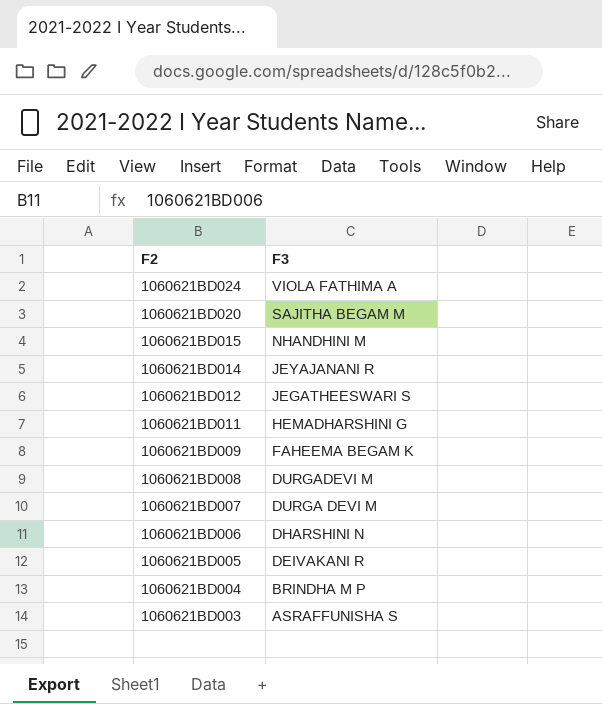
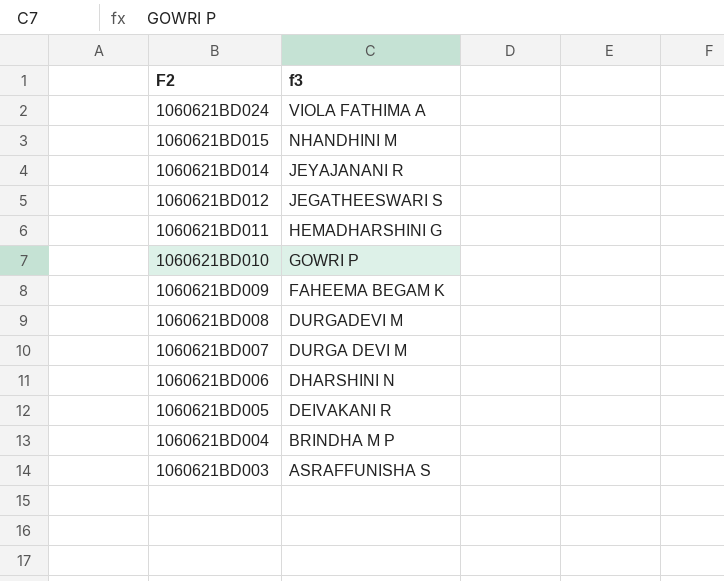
column name: F3 -> f3
row 1060621BD020: SAJITHA BEGAM M -> none
row 1060621BD010: none -> GOWRI P

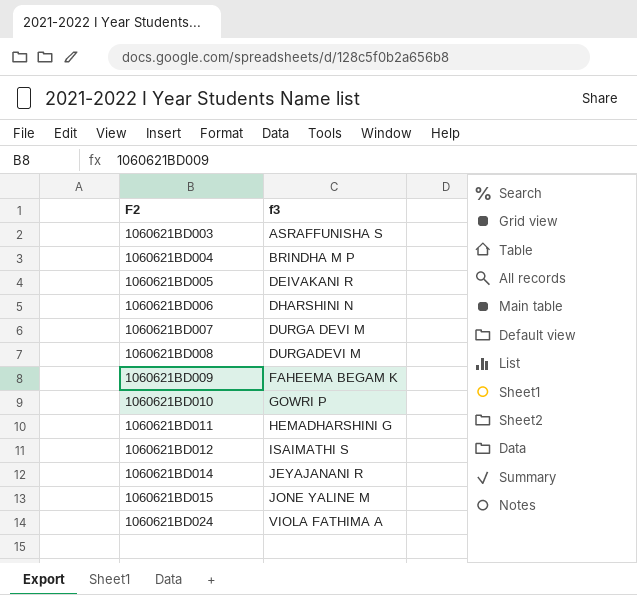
row order: F2 descending -> F2 ascending
1060621BD012 | f3: JEGATHEESWARI S -> ISAIMATHI S
1060621BD015 | f3: NHANDHINI M -> JONE YALINE M

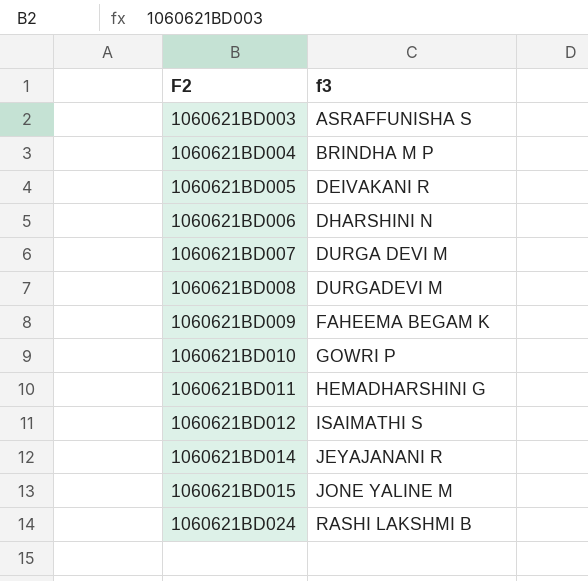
1060621BD024 | f3: VIOLA FATHIMA A -> RASHI LAKSHMI B

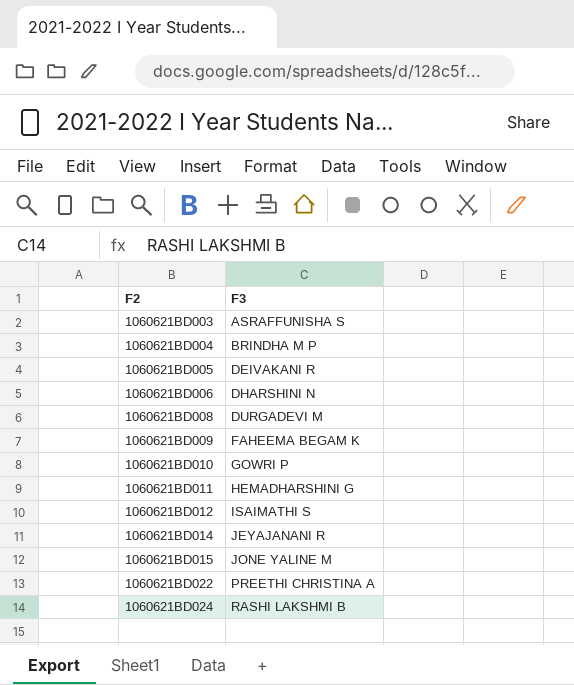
column name: f3 -> F3
row 1060621BD007: DURGA DEVI M -> none
row 1060621BD022: none -> PREETHI CHRISTINA A

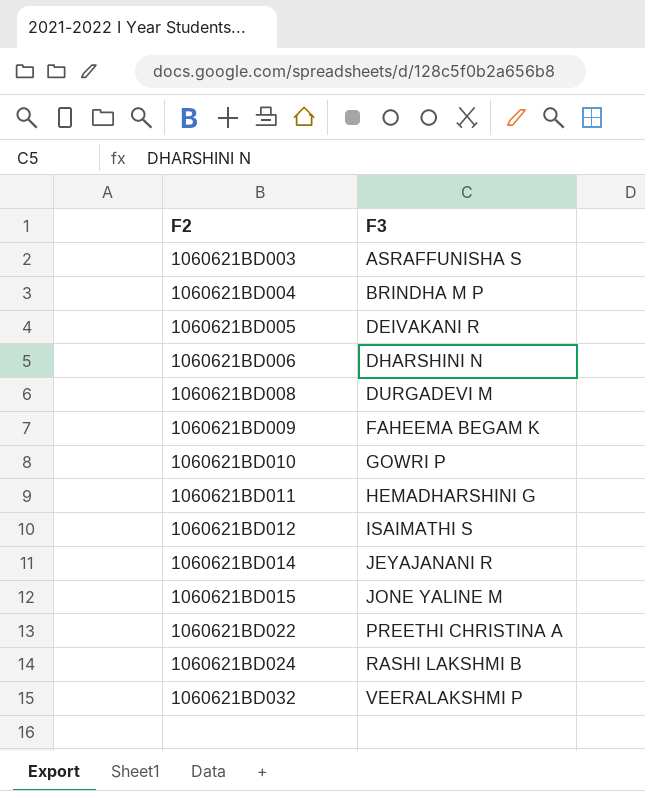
row 1060621BD032: none -> VEERALAKSHMI P

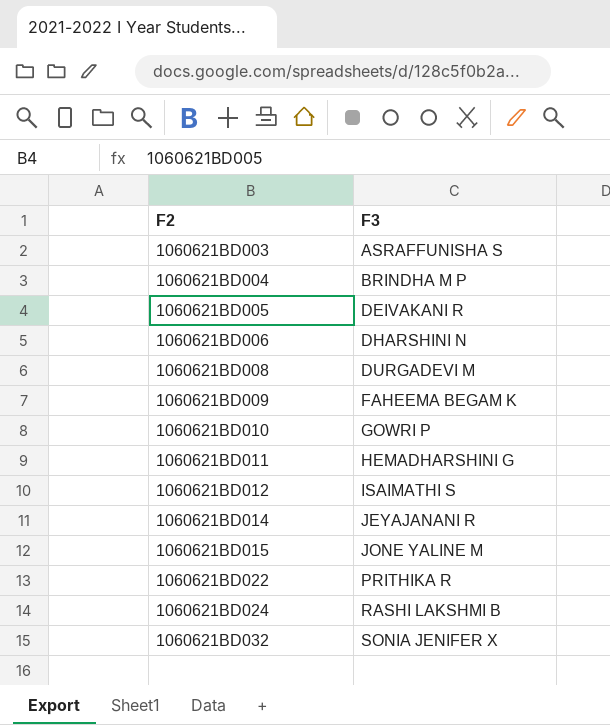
1060621BD022 | F3: PREETHI CHRISTINA A -> PRITHIKA R
1060621BD032 | F3: VEERALAKSHMI P -> SONIA JENIFER X

